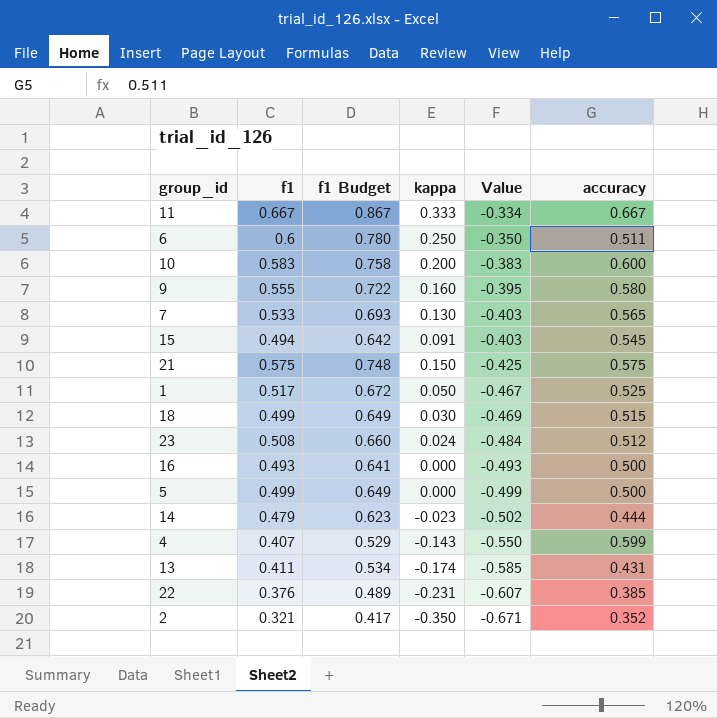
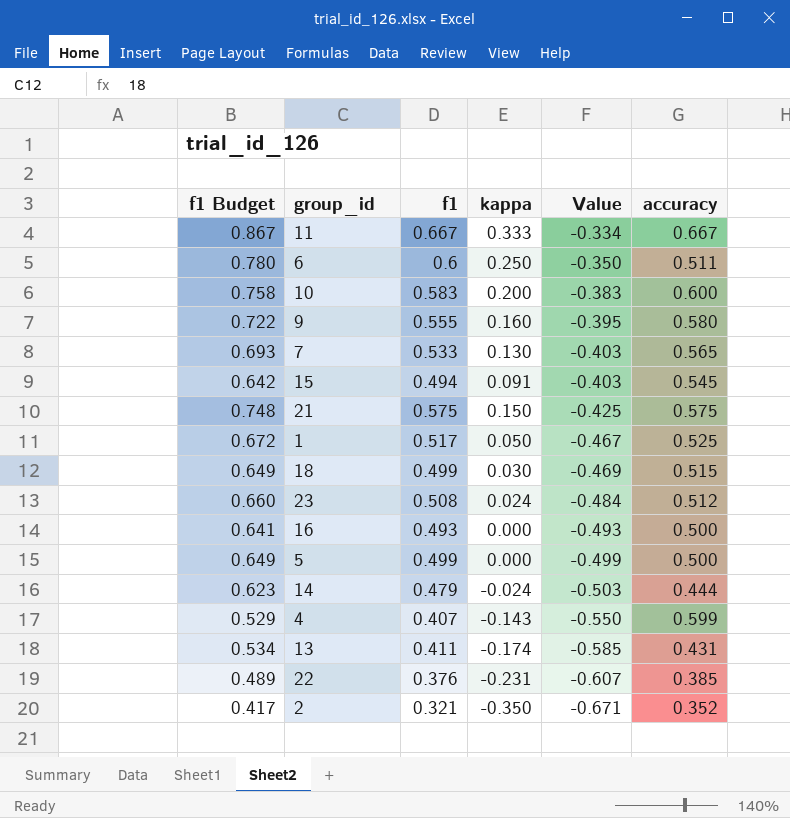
column f1 Budget | position: 3 -> 1
14 | kappa: -0.023 -> -0.024
14 | Value: -0.502 -> -0.503

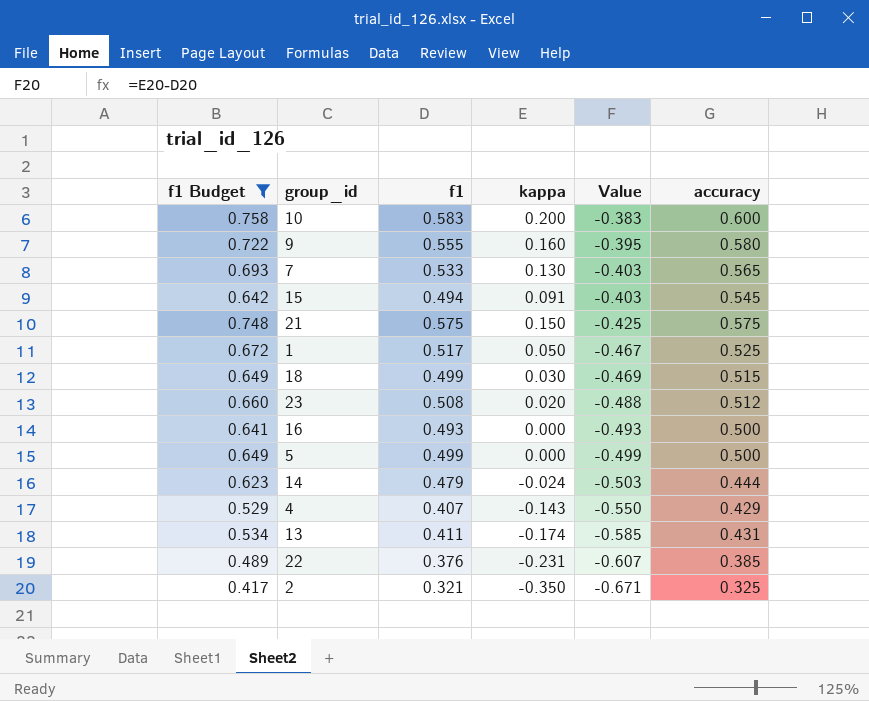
filter: none -> f1 Budget <= 0.758
23 | kappa: 0.024 -> 0.020
23 | Value: -0.484 -> -0.488
4 | accuracy: 0.599 -> 0.429
2 | accuracy: 0.352 -> 0.325

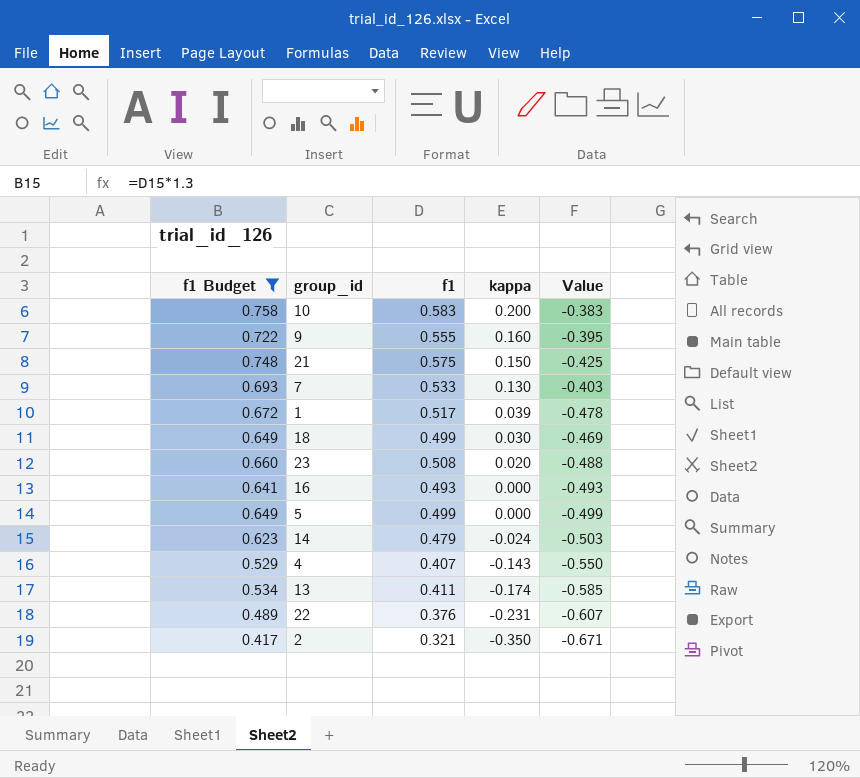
row order: Value descending -> kappa descending
column accuracy | position: 6 -> none
row 15: 0.642 | 0.494 | 0.091 | -0.403 | 0.545 -> none
1 | kappa: 0.050 -> 0.039
1 | Value: -0.467 -> -0.478

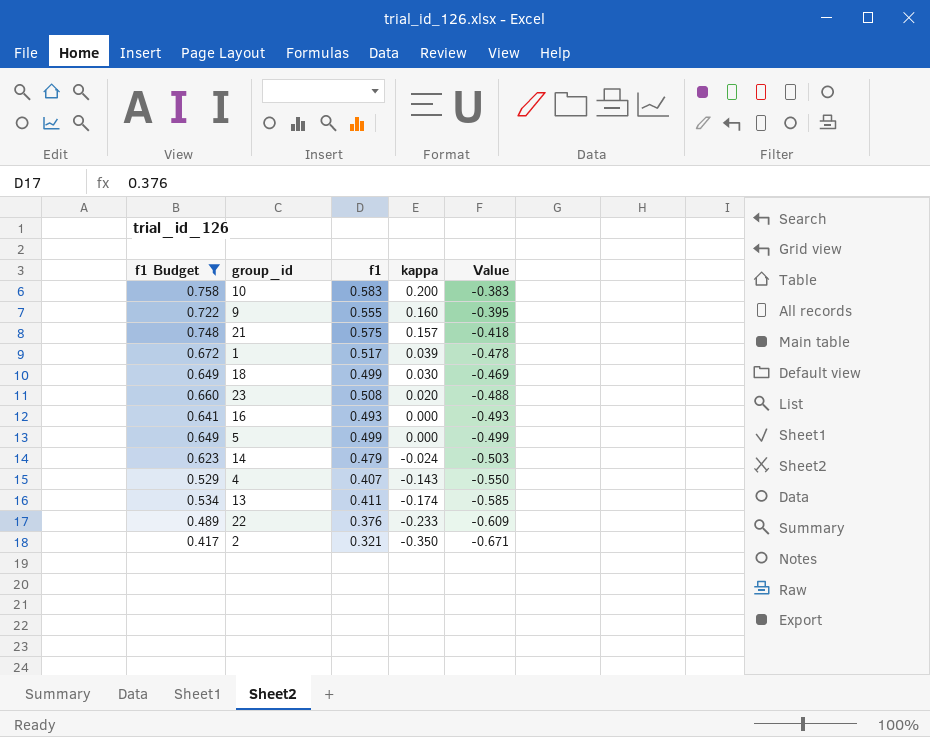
row 7: 0.693 | 0.533 | 0.130 | -0.403 -> none
21 | kappa: 0.150 -> 0.157
21 | Value: -0.425 -> -0.418
22 | kappa: -0.231 -> -0.233
22 | Value: -0.607 -> -0.609

